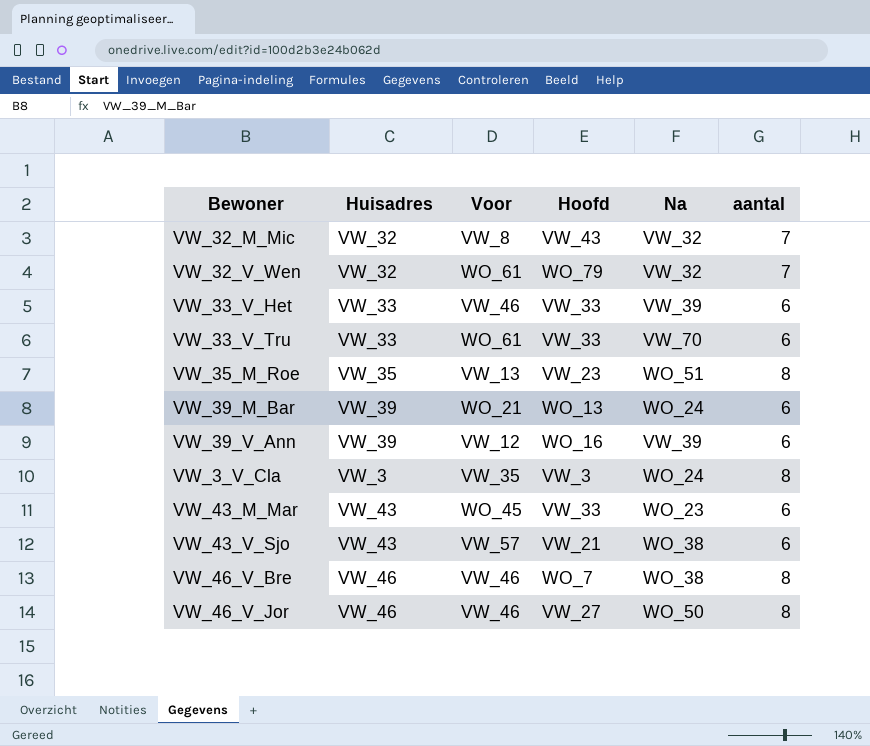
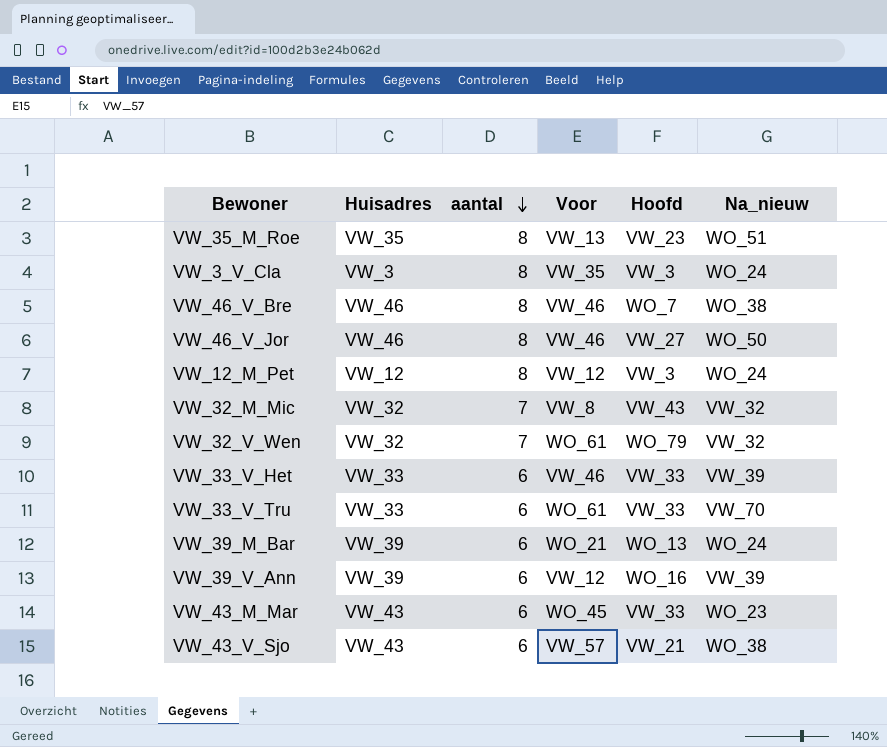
row order: none -> aantal descending
column aantal | position: 6 -> 3
column name: Na -> Na_nieuw
row VW_12_M_Pet: none -> VW_12 | 8 | VW_12 | VW_3 | WO_24

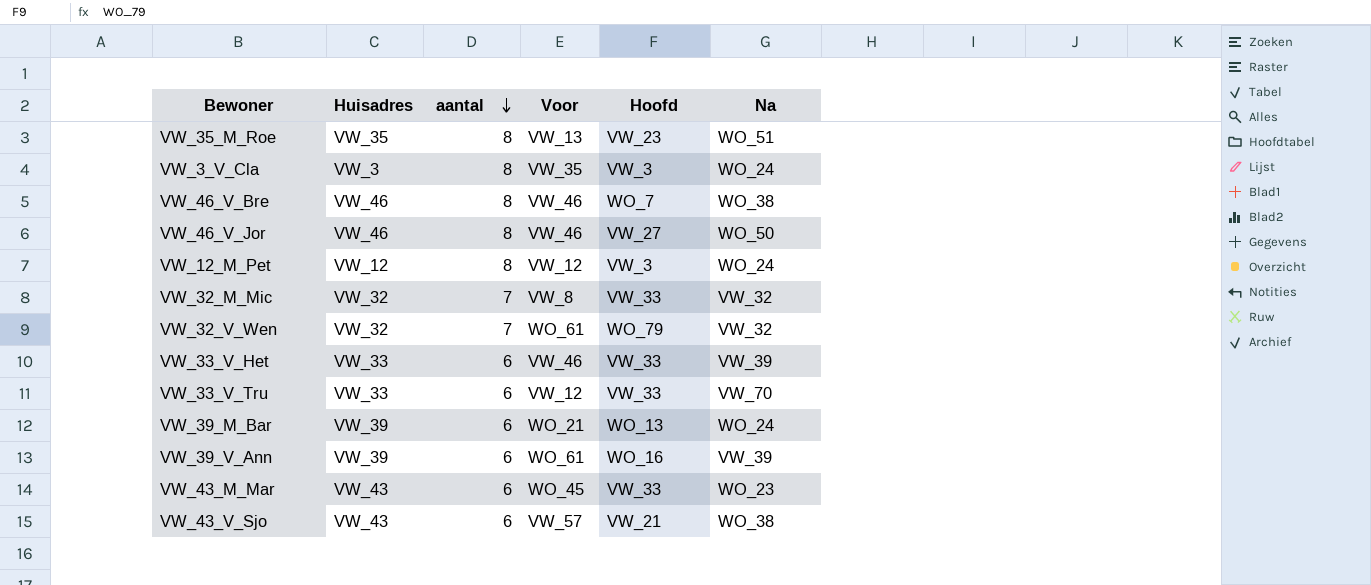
column name: Na_nieuw -> Na
VW_32_M_Mic | Hoofd: VW_43 -> VW_33
VW_33_V_Tru | Voor: WO_61 -> VW_12
VW_39_V_Ann | Voor: VW_12 -> WO_61

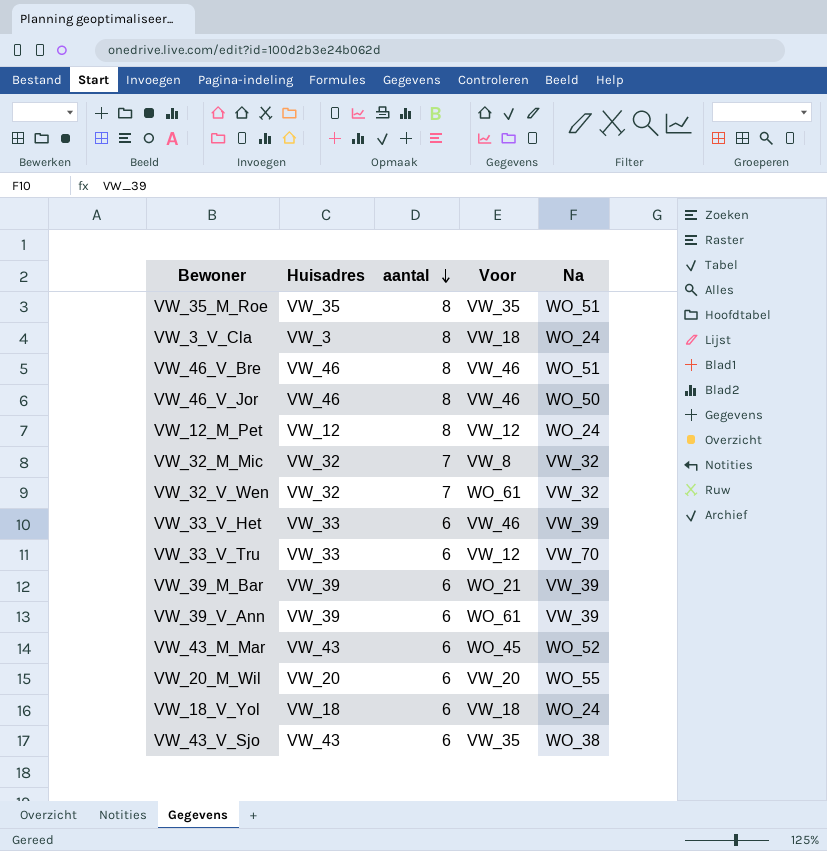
column Hoofd | position: 5 -> none
VW_35_M_Roe | Voor: VW_13 -> VW_35
VW_3_V_Cla | Voor: VW_35 -> VW_18
VW_46_V_Bre | Na: WO_38 -> WO_51
VW_39_M_Bar | Na: WO_24 -> VW_39
VW_43_M_Mar | Na: WO_23 -> WO_52
row VW_20_M_Wil: none -> VW_20 | 6 | VW_20 | WO_55
row VW_18_V_Yol: none -> VW_18 | 6 | VW_18 | WO_24
VW_43_V_Sjo | Voor: VW_57 -> VW_35

